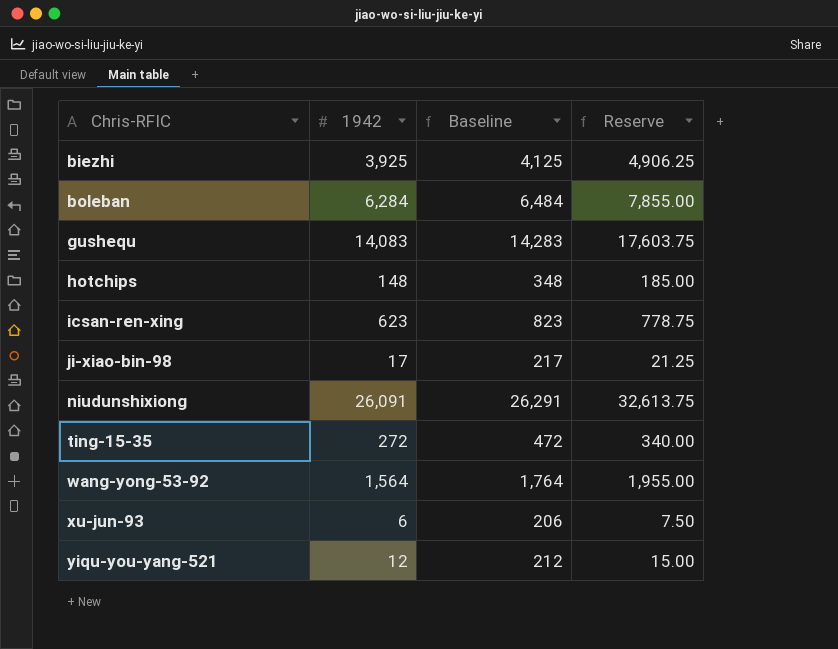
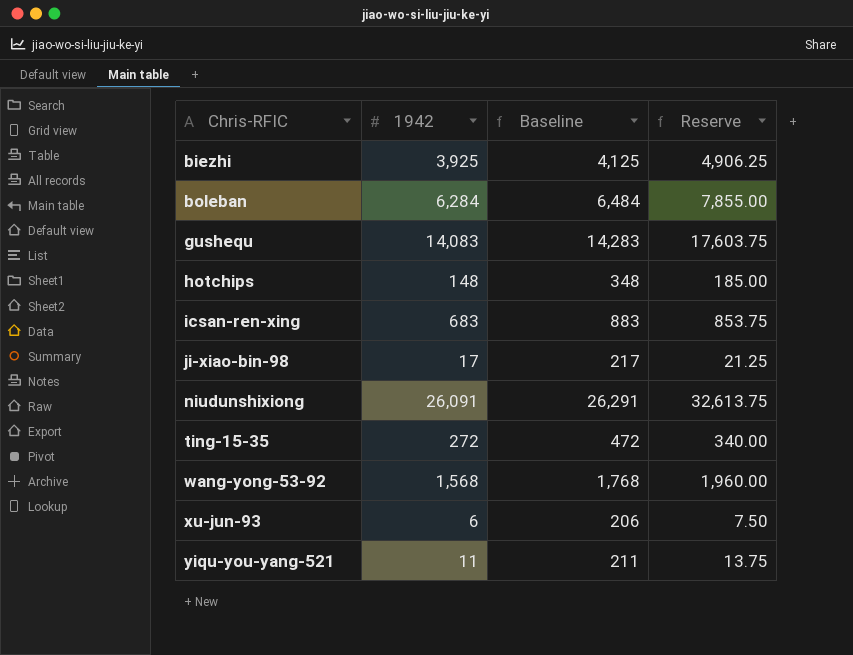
icsan-ren-xing | 1942: 623 -> 683
icsan-ren-xing | Baseline: 823 -> 883
icsan-ren-xing | Reserve: 778.75 -> 853.75
wang-yong-53-92 | 1942: 1,564 -> 1,568
wang-yong-53-92 | Baseline: 1,764 -> 1,768
wang-yong-53-92 | Reserve: 1,955.00 -> 1,960.00
yiqu-you-yang-521 | 1942: 12 -> 11
yiqu-you-yang-521 | Baseline: 212 -> 211
yiqu-you-yang-521 | Reserve: 15.00 -> 13.75

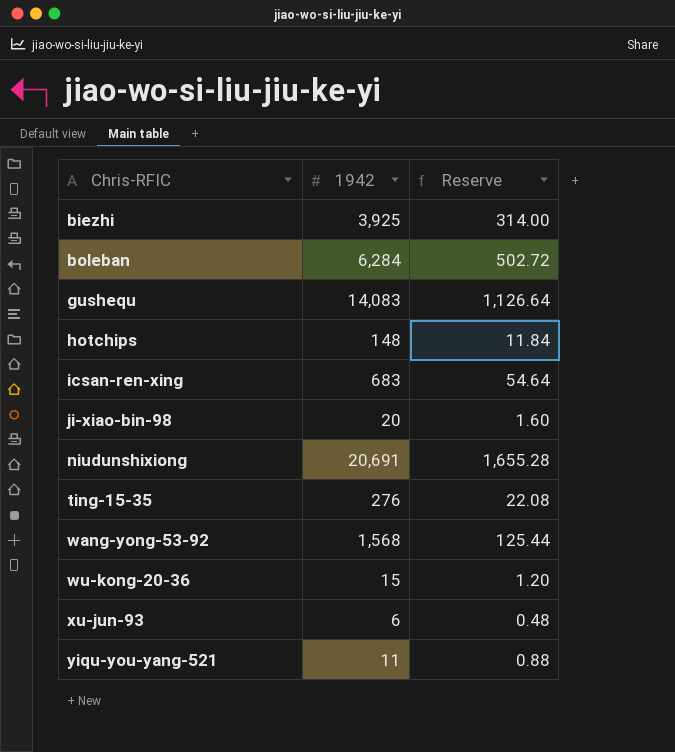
column Baseline | formula: [1942] + 200 -> none
column Reserve | formula: [1942] * 1.25 -> [1942] * 0.08
ji-xiao-bin-98 | 1942: 17 -> 20
niudunshixiong | 1942: 26,091 -> 20,691
ting-15-35 | 1942: 272 -> 276
row wu-kong-20-36: none -> 15 | 1.20

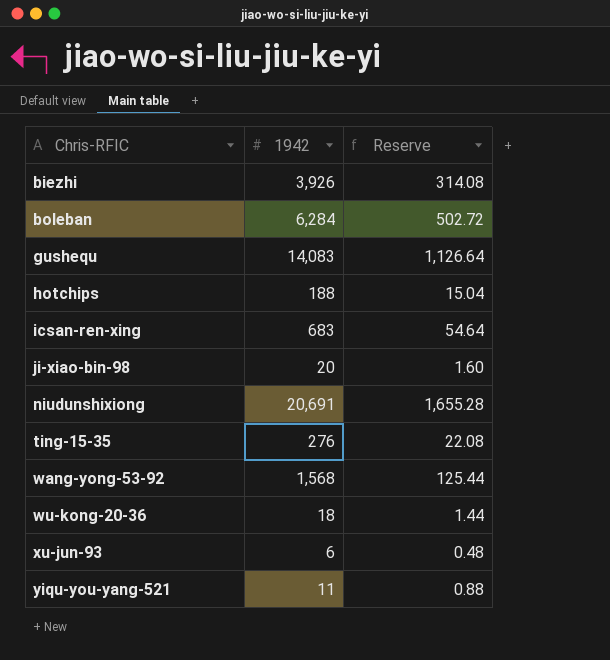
biezhi | 1942: 3,925 -> 3,926
biezhi | Reserve: 314.00 -> 314.08
hotchips | 1942: 148 -> 188
hotchips | Reserve: 11.84 -> 15.04
wu-kong-20-36 | 1942: 15 -> 18
wu-kong-20-36 | Reserve: 1.20 -> 1.44

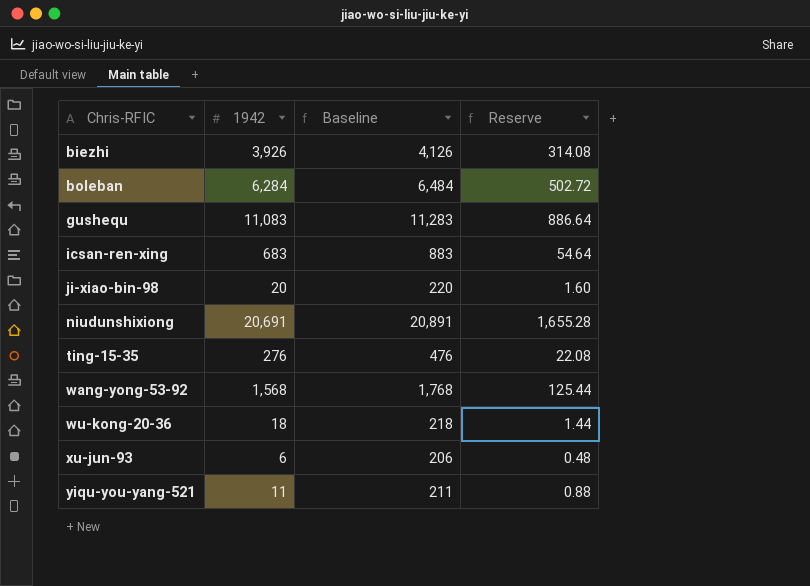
column Baseline | formula: none -> [1942] + 200
row hotchips: 188 | 15.04 -> none
gushequ | 1942: 14,083 -> 11,083
gushequ | Reserve: 1,126.64 -> 886.64

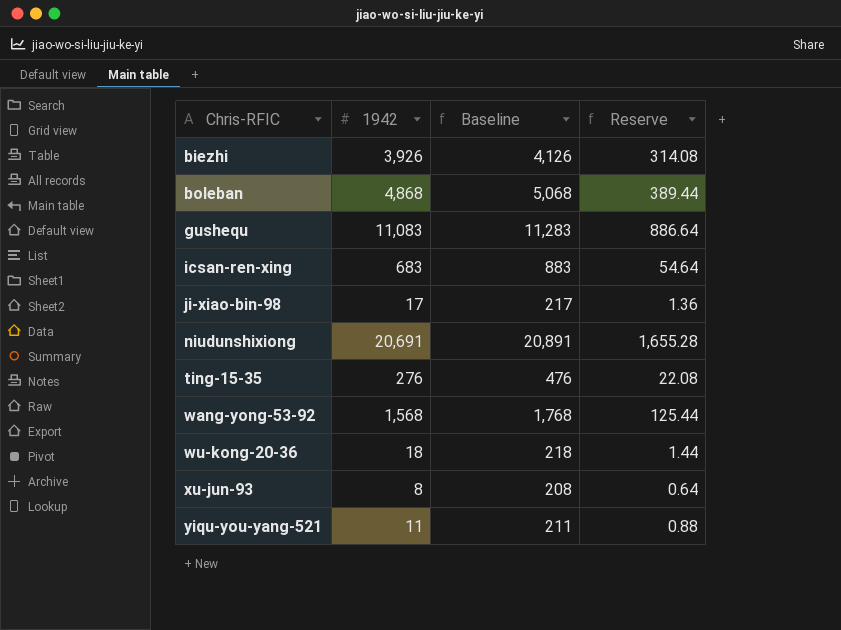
boleban | 1942: 6,284 -> 4,868
boleban | Baseline: 6,484 -> 5,068
boleban | Reserve: 502.72 -> 389.44
ji-xiao-bin-98 | 1942: 20 -> 17
ji-xiao-bin-98 | Baseline: 220 -> 217
ji-xiao-bin-98 | Reserve: 1.60 -> 1.36
xu-jun-93 | 1942: 6 -> 8
xu-jun-93 | Baseline: 206 -> 208
xu-jun-93 | Reserve: 0.48 -> 0.64

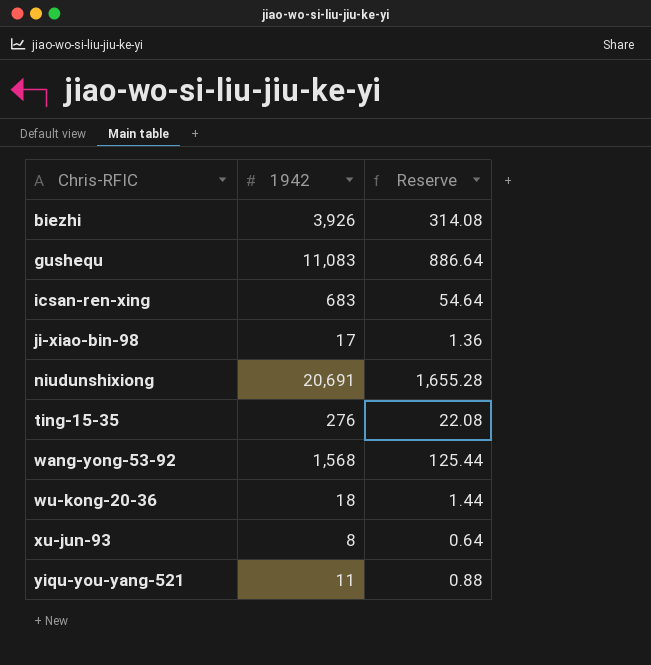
column Baseline | formula: [1942] + 200 -> none
row boleban: 4,868 | 5,068 | 389.44 -> none

